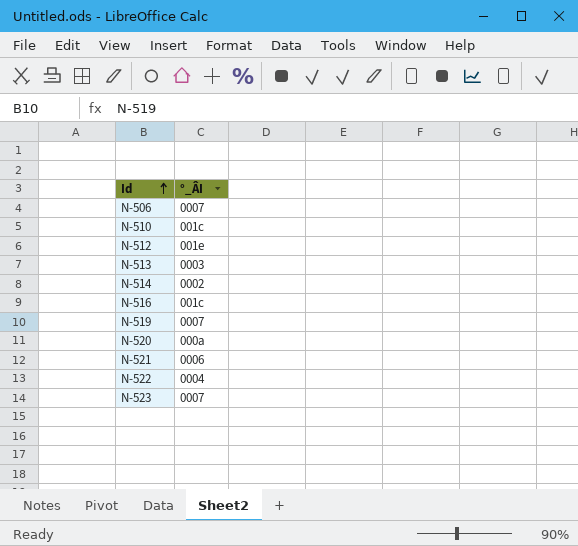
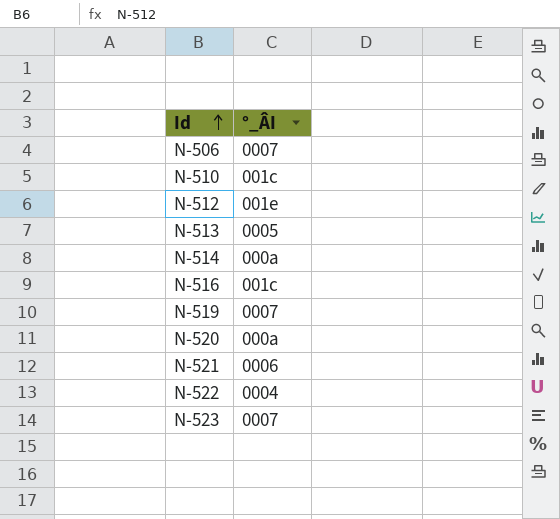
N-513 | °_ÂI: 0003 -> 0005
N-514 | °_ÂI: 0002 -> 000a

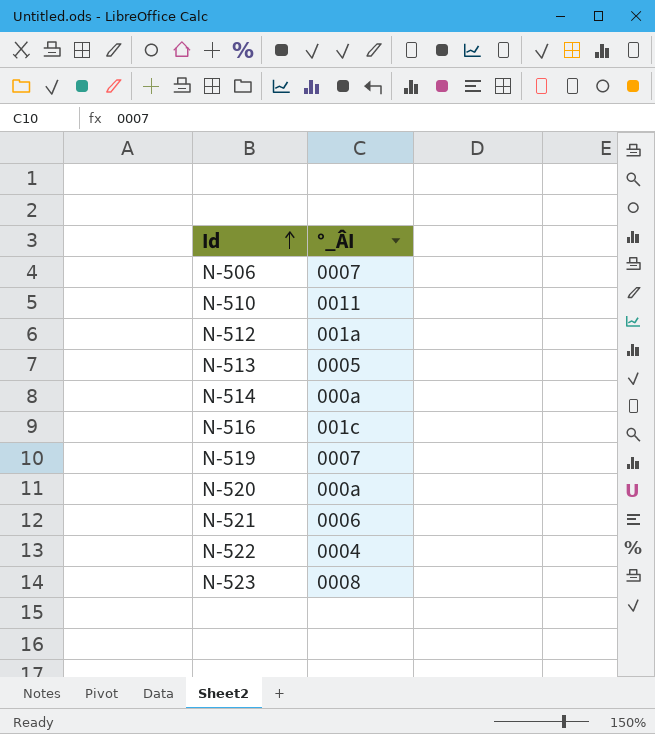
N-510 | °_ÂI: 001c -> 0011
N-512 | °_ÂI: 001e -> 001a
N-523 | °_ÂI: 0007 -> 0008

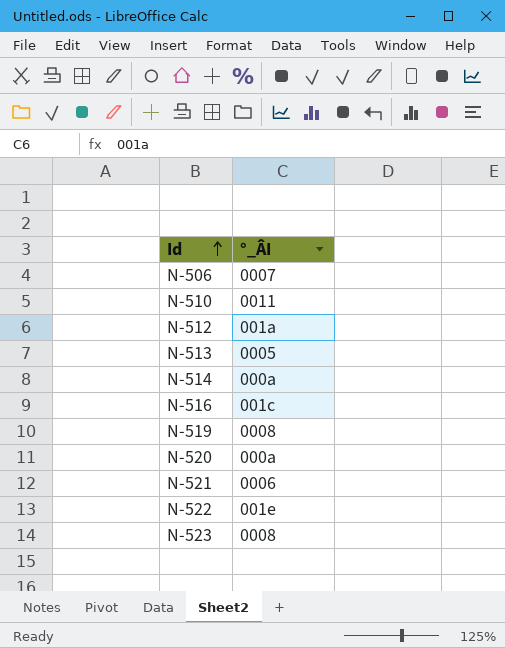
N-519 | °_ÂI: 0007 -> 0008
N-522 | °_ÂI: 0004 -> 001e

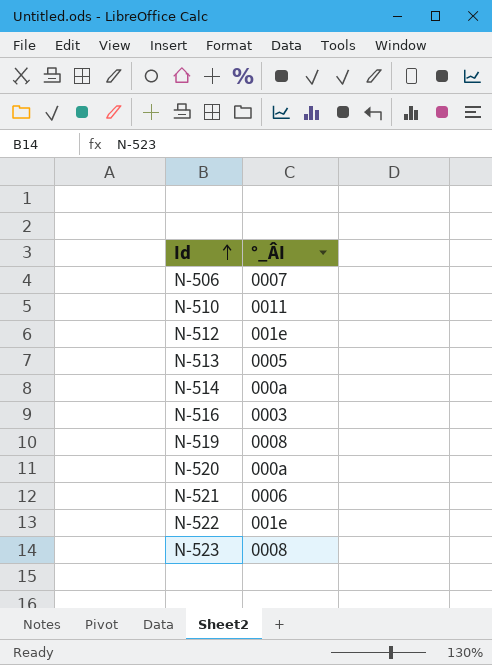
N-512 | °_ÂI: 001a -> 001e
N-516 | °_ÂI: 001c -> 0003

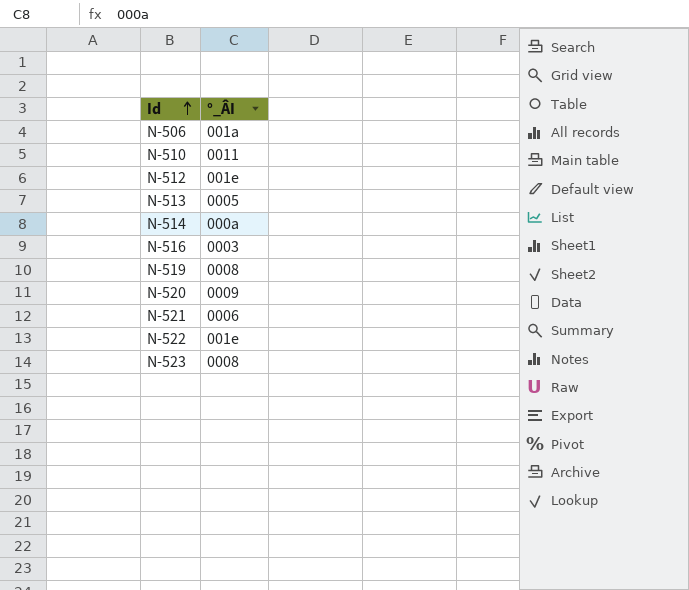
N-506 | °_ÂI: 0007 -> 001a
N-520 | °_ÂI: 000a -> 0009

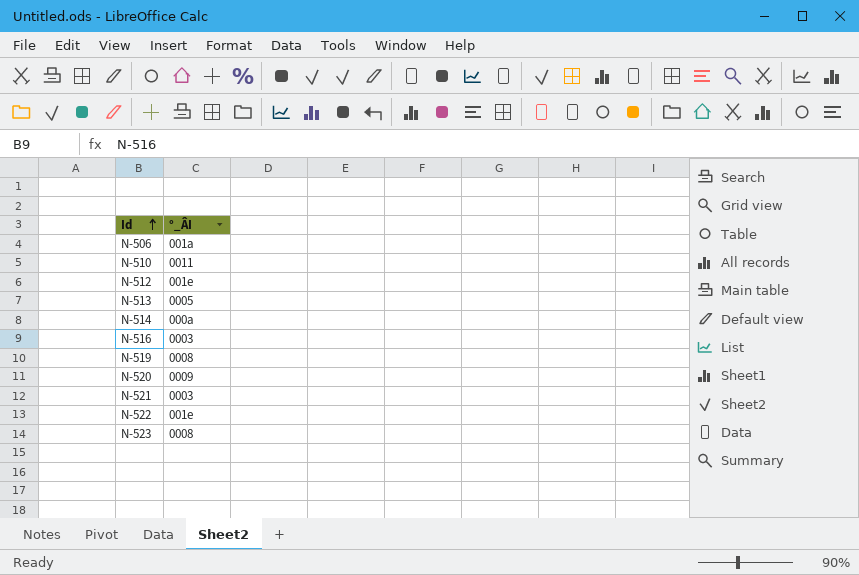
N-521 | °_ÂI: 0006 -> 0003

